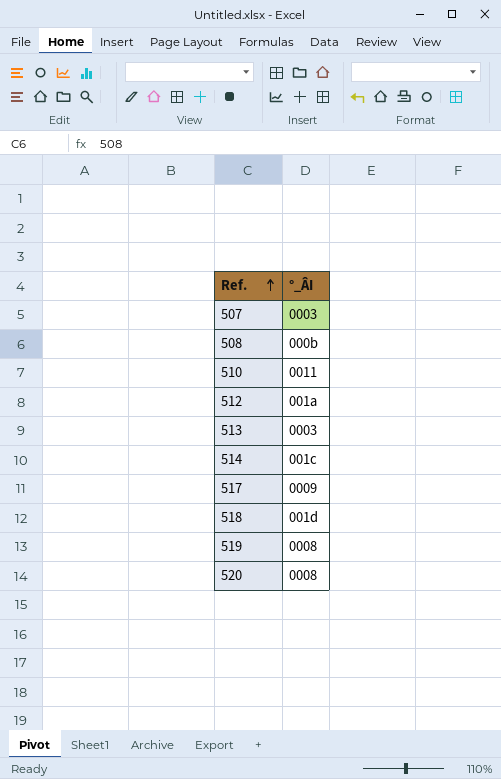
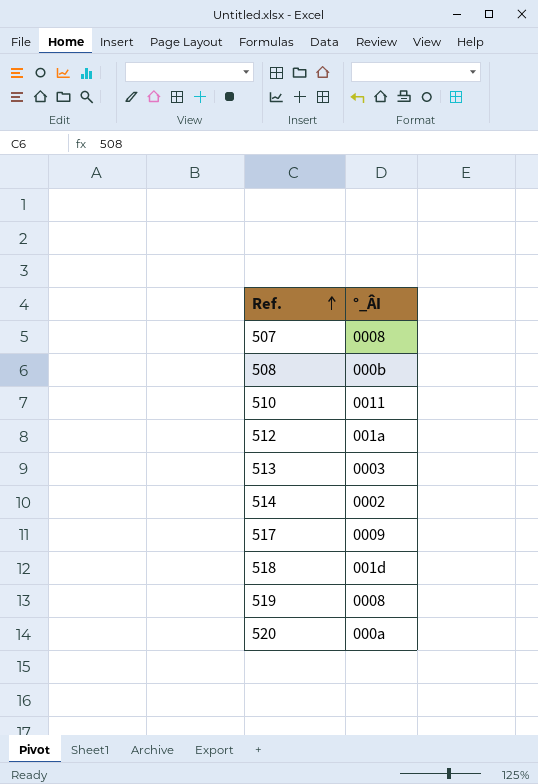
507 | °_ÂI: 0003 -> 0008
514 | °_ÂI: 001c -> 0002
520 | °_ÂI: 0008 -> 000a

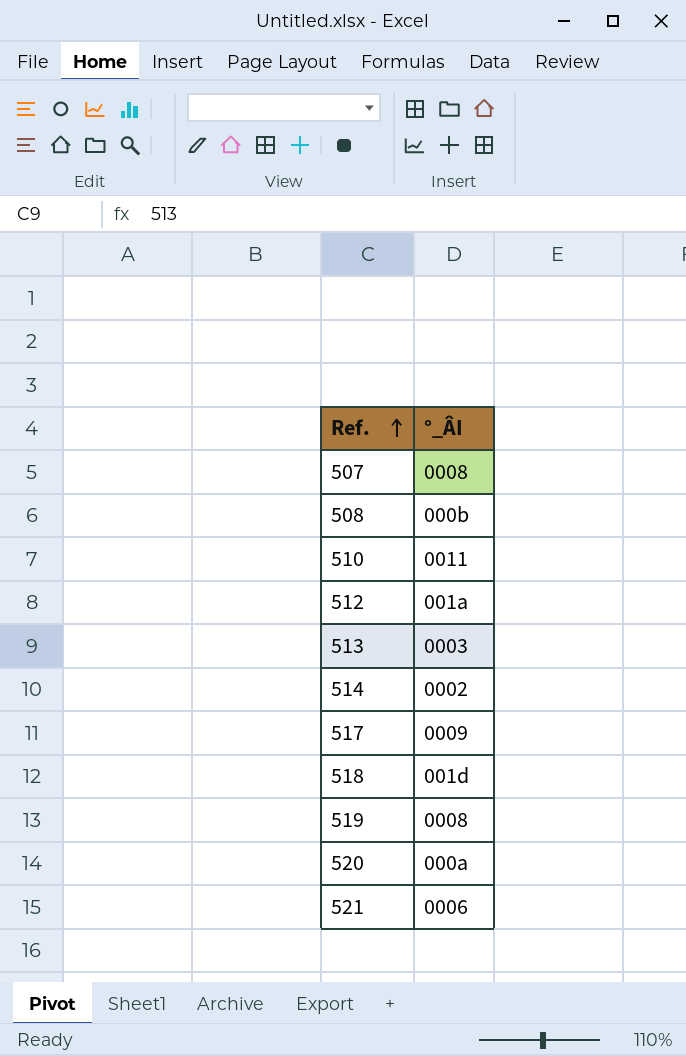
row 521: none -> 0006

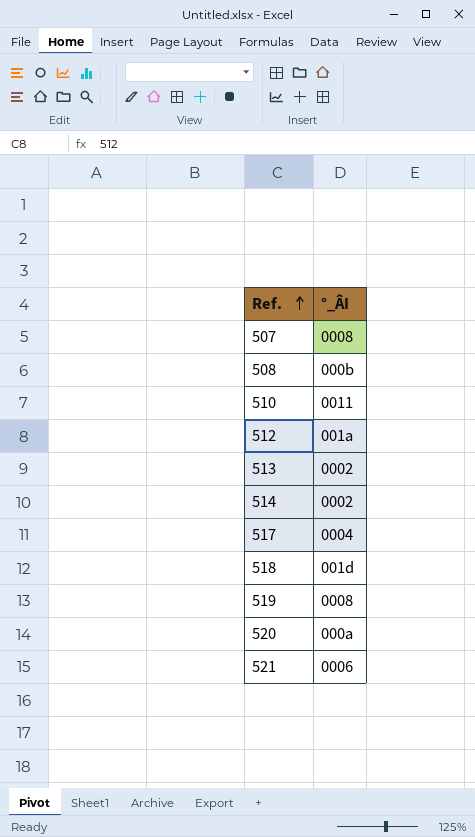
513 | °_ÂI: 0003 -> 0002
517 | °_ÂI: 0009 -> 0004

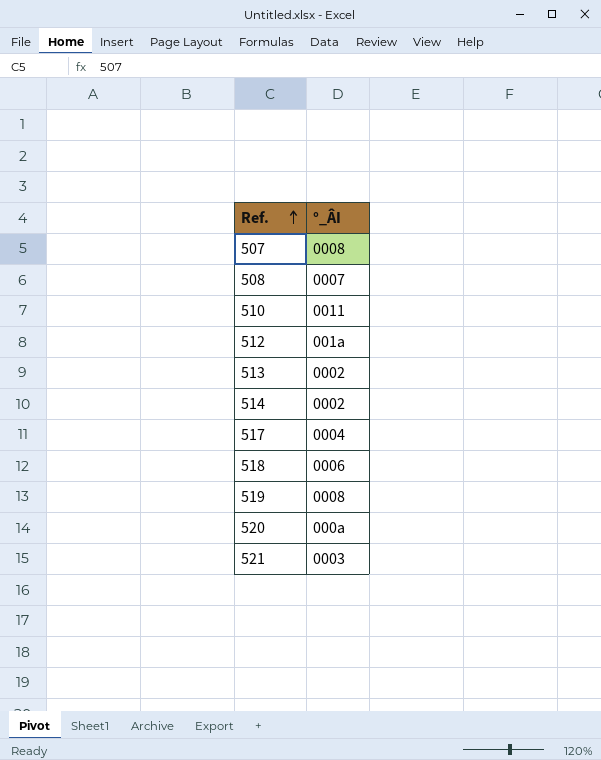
508 | °_ÂI: 000b -> 0007
518 | °_ÂI: 001d -> 0006
521 | °_ÂI: 0006 -> 0003

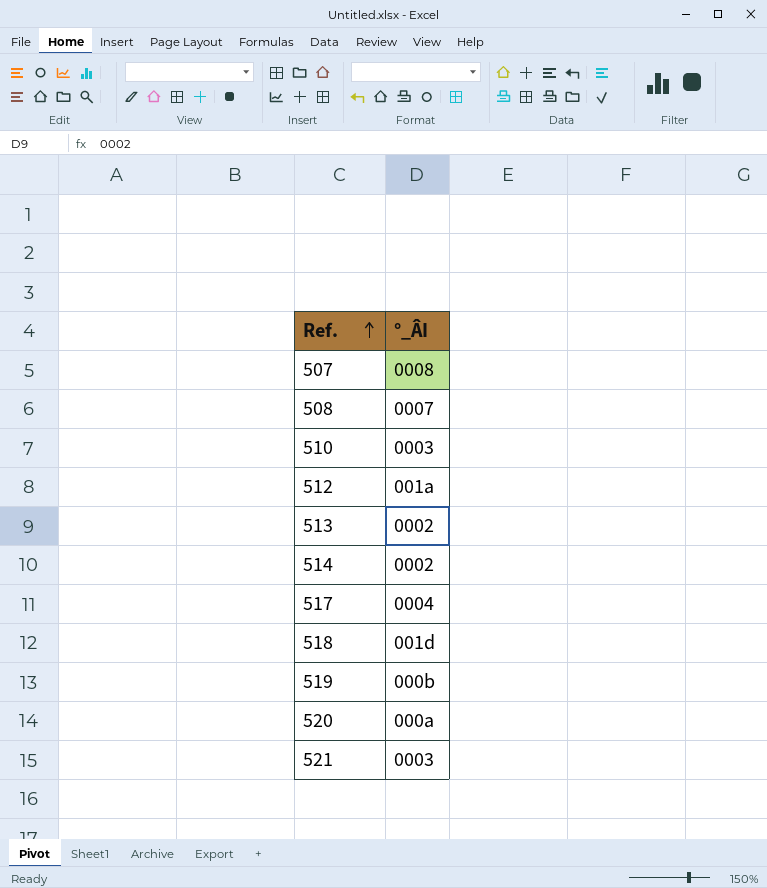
510 | °_ÂI: 0011 -> 0003
518 | °_ÂI: 0006 -> 001d
519 | °_ÂI: 0008 -> 000b

